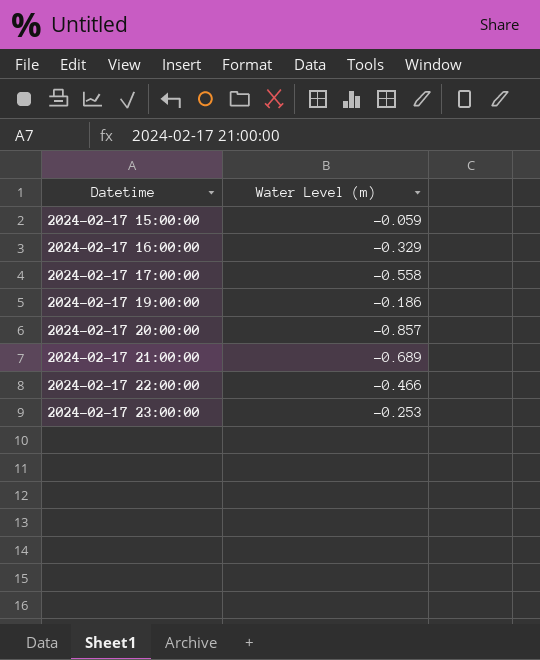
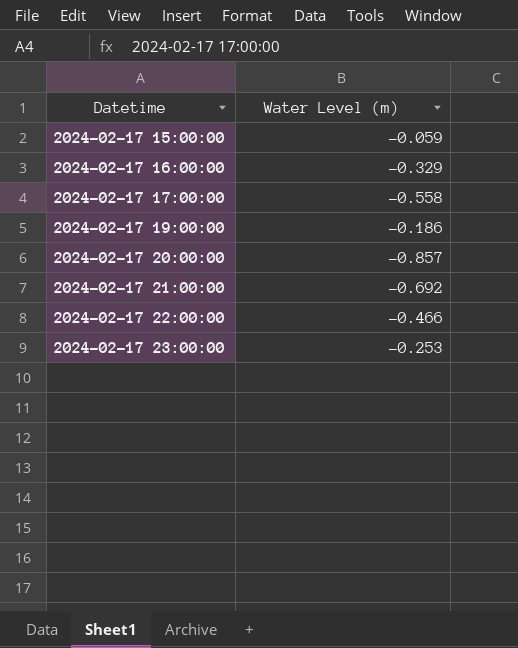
2024-02-17 21:00:00 | Water Level (m): -0.689 -> -0.692

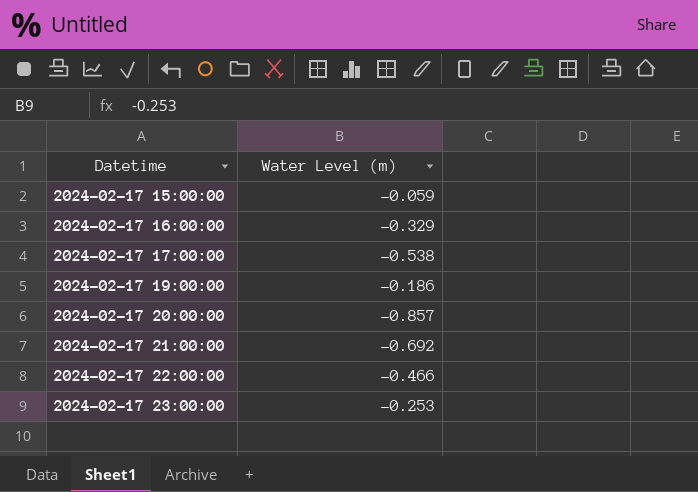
2024-02-17 17:00:00 | Water Level (m): -0.558 -> -0.538

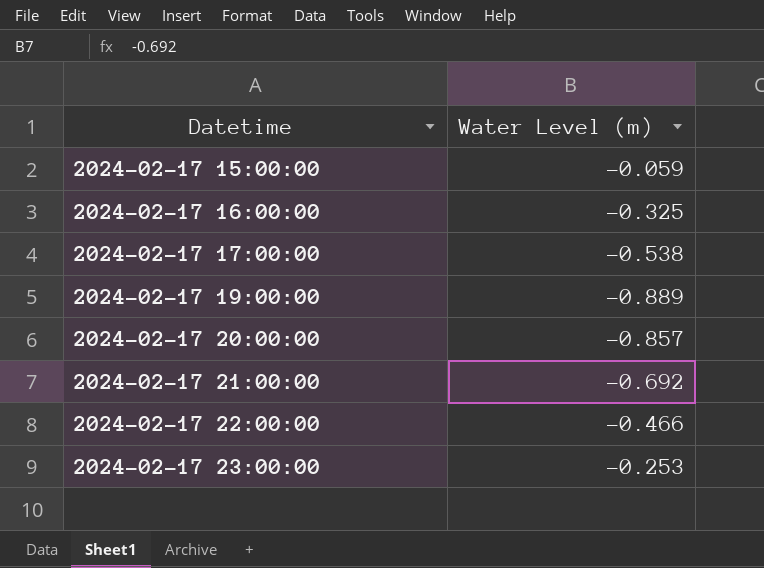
2024-02-17 16:00:00 | Water Level (m): -0.329 -> -0.325
2024-02-17 19:00:00 | Water Level (m): -0.186 -> -0.889

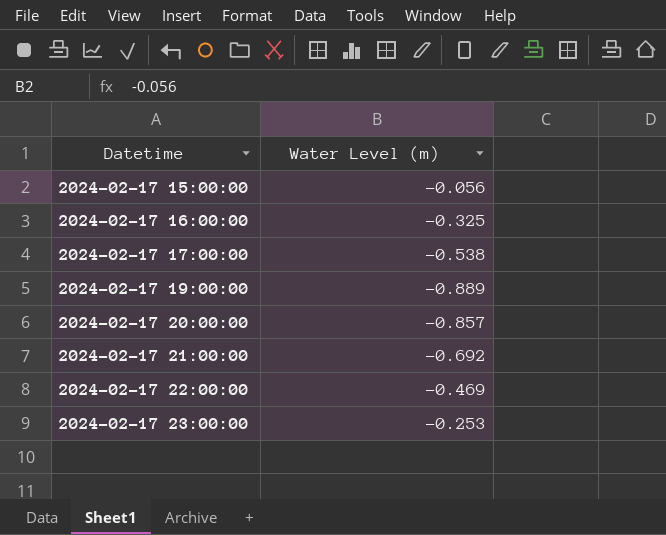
2024-02-17 15:00:00 | Water Level (m): -0.059 -> -0.056
2024-02-17 22:00:00 | Water Level (m): -0.466 -> -0.469

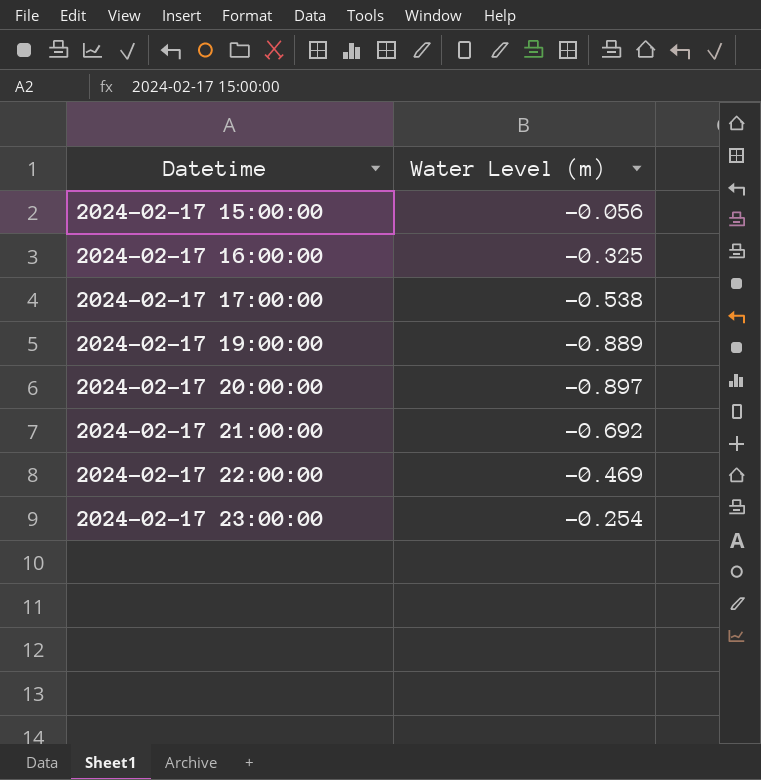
2024-02-17 20:00:00 | Water Level (m): -0.857 -> -0.897
2024-02-17 23:00:00 | Water Level (m): -0.253 -> -0.254

